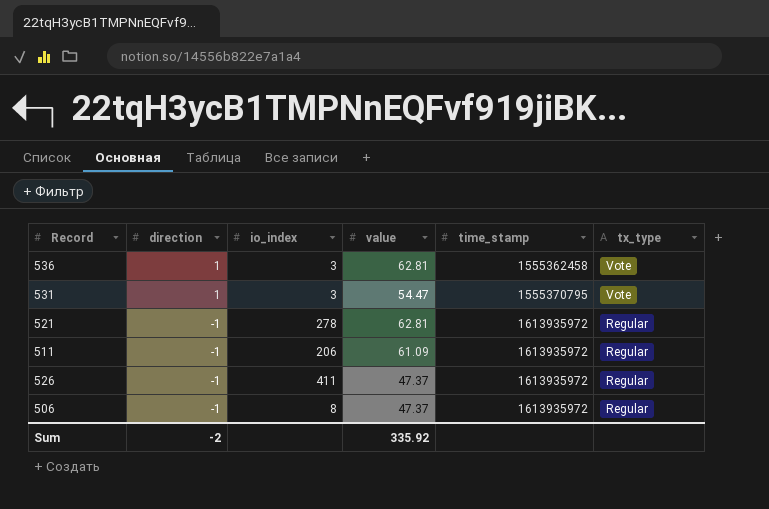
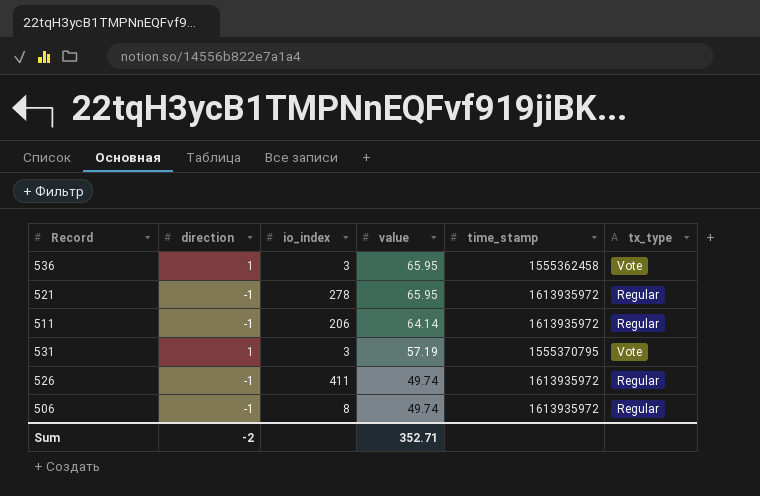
row order: direction descending -> value descending
536 | value: 62.81 -> 65.95
521 | value: 62.81 -> 65.95
511 | value: 61.09 -> 64.14
531 | value: 54.47 -> 57.19
526 | value: 47.37 -> 49.74
506 | value: 47.37 -> 49.74
Sum | value: 335.92 -> 352.71

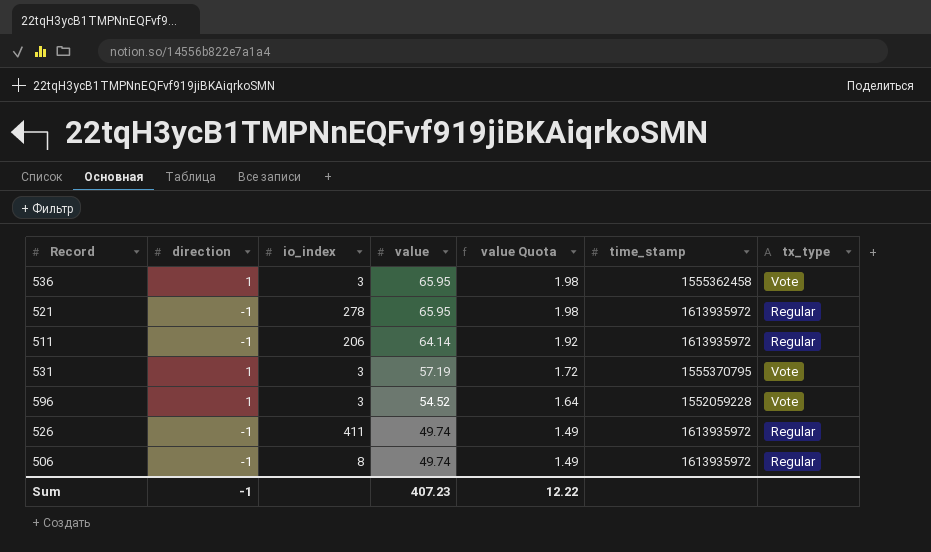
column value Quota | formula: none -> [value] * 0.03
row 596: none -> 1 | 3 | 54.52 | 1.64 | 1552059228 | Vote
Sum | direction: -2 -> -1
Sum | value: 352.71 -> 407.23

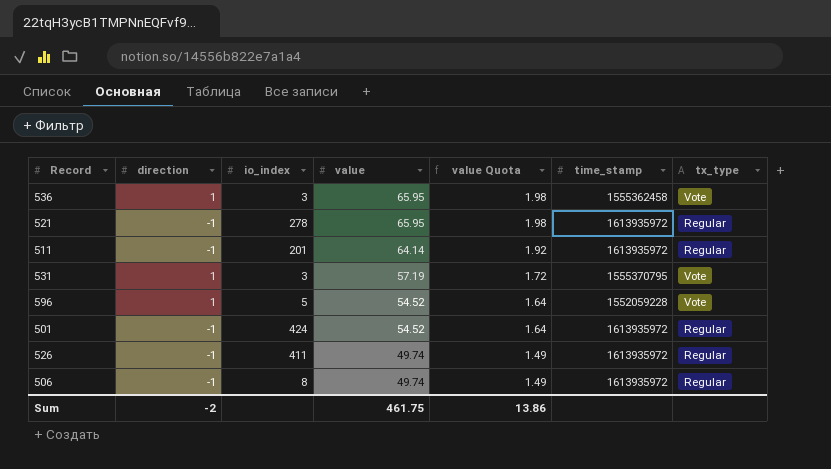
511 | io_index: 206 -> 201
596 | io_index: 3 -> 5
row 501: none -> -1 | 424 | 54.52 | 1.64 | 1613935972 | Regular
Sum | direction: -1 -> -2
Sum | value: 407.23 -> 461.75
Sum | value Quota: 12.22 -> 13.86

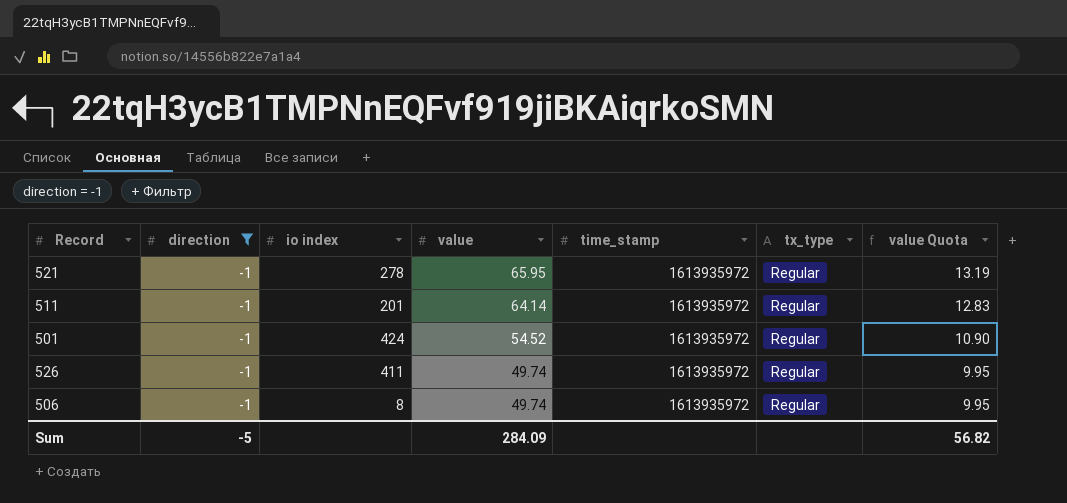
filter: none -> direction = -1
column name: io_index -> io index
column value Quota | formula: [value] * 0.03 -> [value] * 0.2
column value Quota | position: 5 -> 7
Sum | direction: -2 -> -5
Sum | value: 461.75 -> 284.09
Sum | value Quota: 13.86 -> 56.82

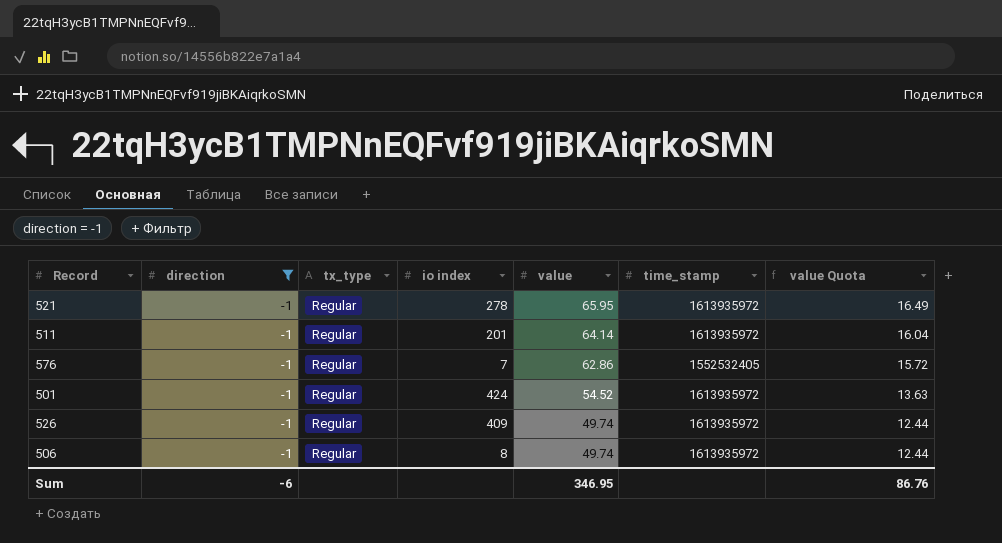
column tx_type | position: 6 -> 3
column value Quota | formula: [value] * 0.2 -> [value] * 0.25
row 576: none -> -1 | Regular | 7 | 62.86 | 1552532405 | 15.72
526 | io index: 411 -> 409
Sum | direction: -5 -> -6
Sum | value: 284.09 -> 346.95
Sum | value Quota: 56.82 -> 86.76

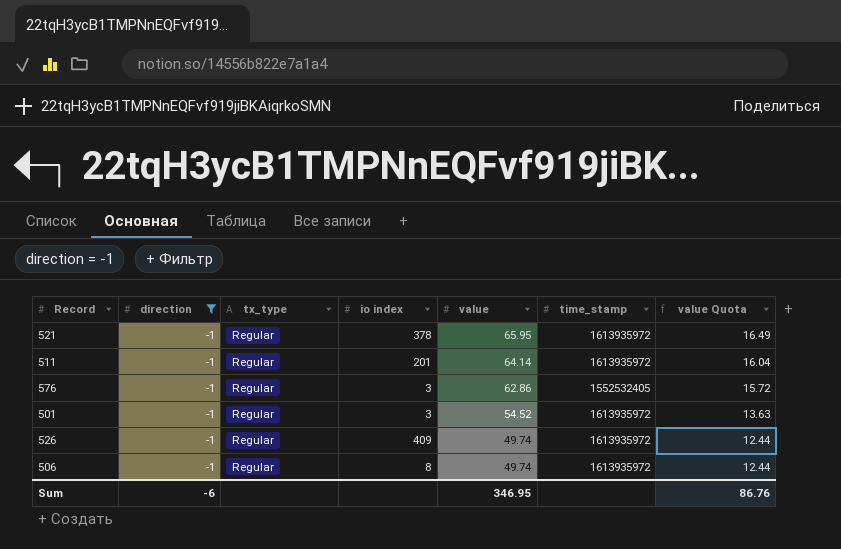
521 | io index: 278 -> 378
576 | io index: 7 -> 3
501 | io index: 424 -> 3

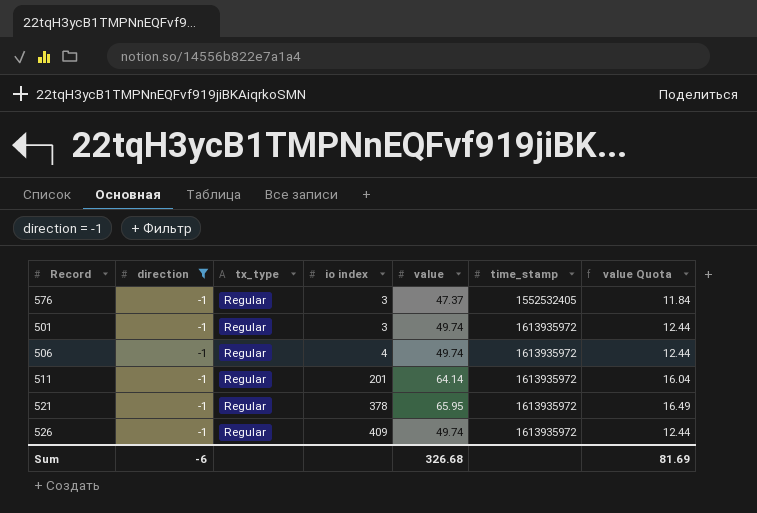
row order: value descending -> io index ascending
576 | value: 62.86 -> 47.37
576 | value Quota: 15.72 -> 11.84
501 | value: 54.52 -> 49.74
501 | value Quota: 13.63 -> 12.44
506 | io index: 8 -> 4
Sum | value: 346.95 -> 326.68
Sum | value Quota: 86.76 -> 81.69

